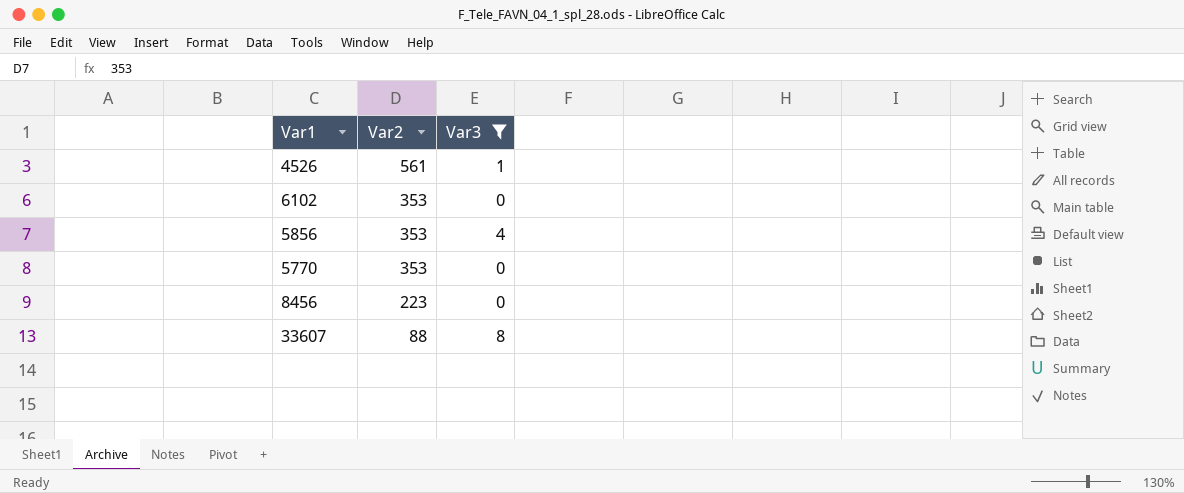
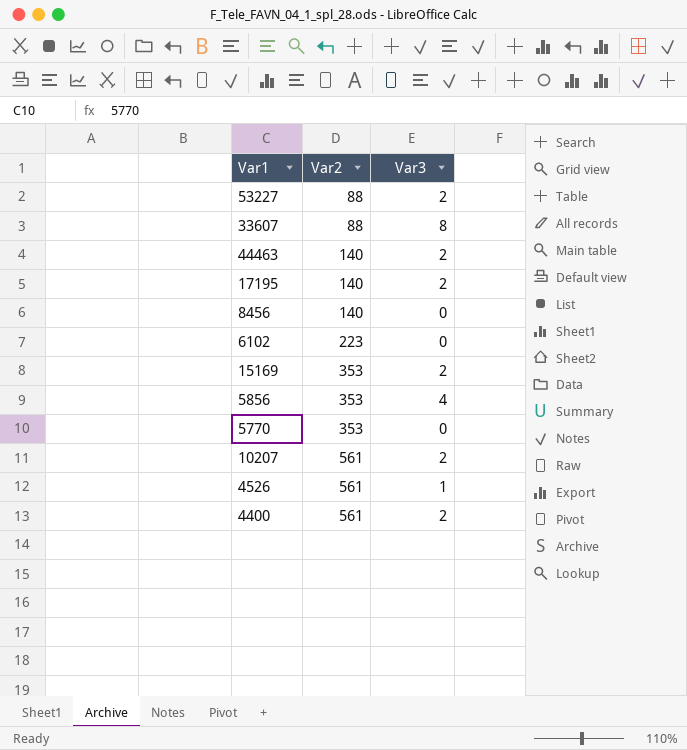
filter: Var3 != 2 -> none
row order: Var2 descending -> Var2 ascending
8456 | Var2: 223 -> 140
6102 | Var2: 353 -> 223

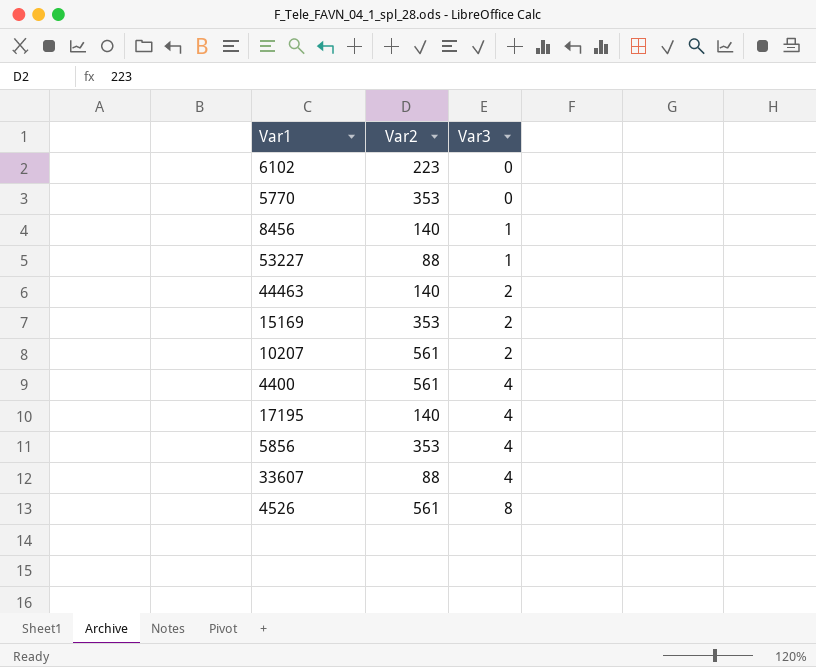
row order: Var2 ascending -> Var3 ascending
8456 | Var3: 0 -> 1
53227 | Var3: 2 -> 1
4400 | Var3: 2 -> 4
17195 | Var3: 2 -> 4
33607 | Var3: 8 -> 4
4526 | Var3: 1 -> 8

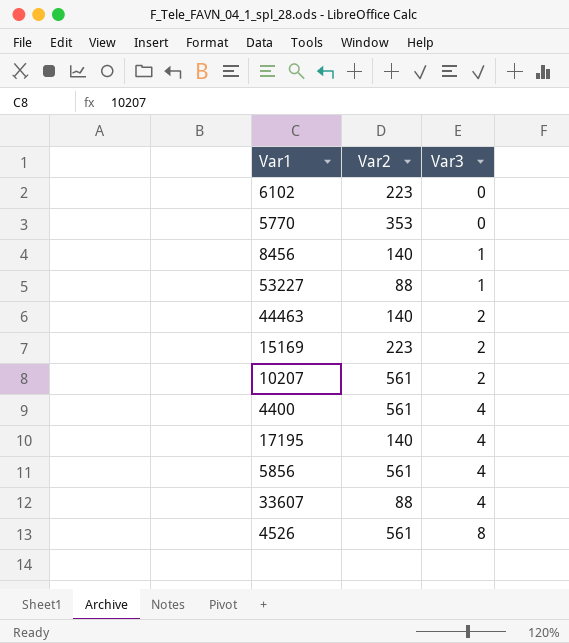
15169 | Var2: 353 -> 223
5856 | Var2: 353 -> 561

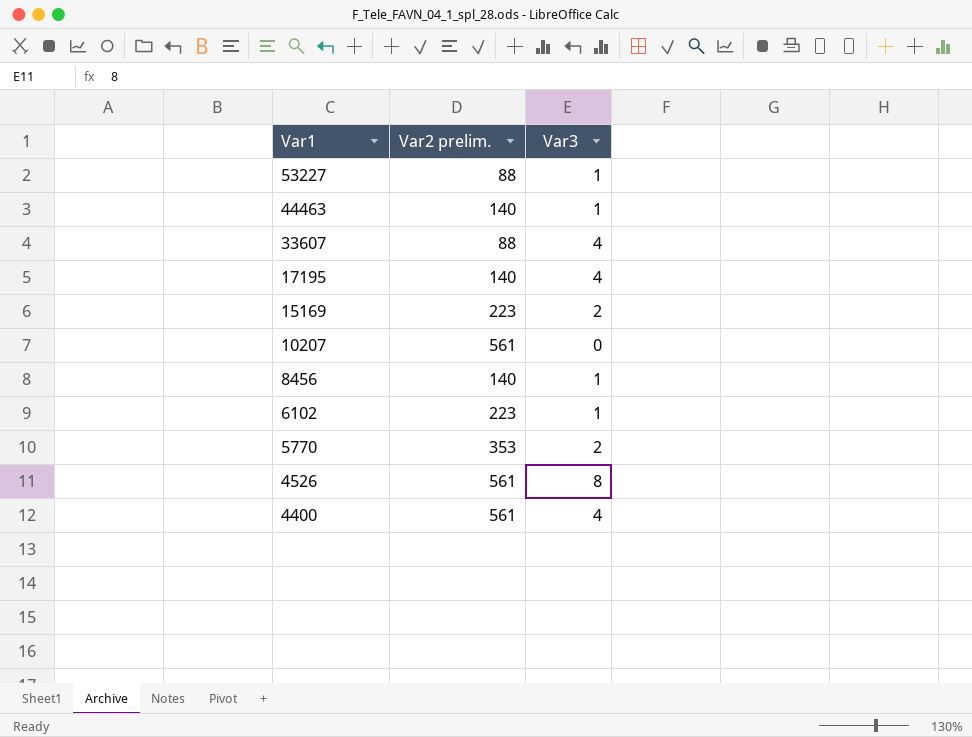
row order: Var3 ascending -> Var1 descending
column name: Var2 -> Var2 prelim.
row 5856: 561 | 4 -> none
44463 | Var3: 2 -> 1
10207 | Var3: 2 -> 0
6102 | Var3: 0 -> 1
5770 | Var3: 0 -> 2

